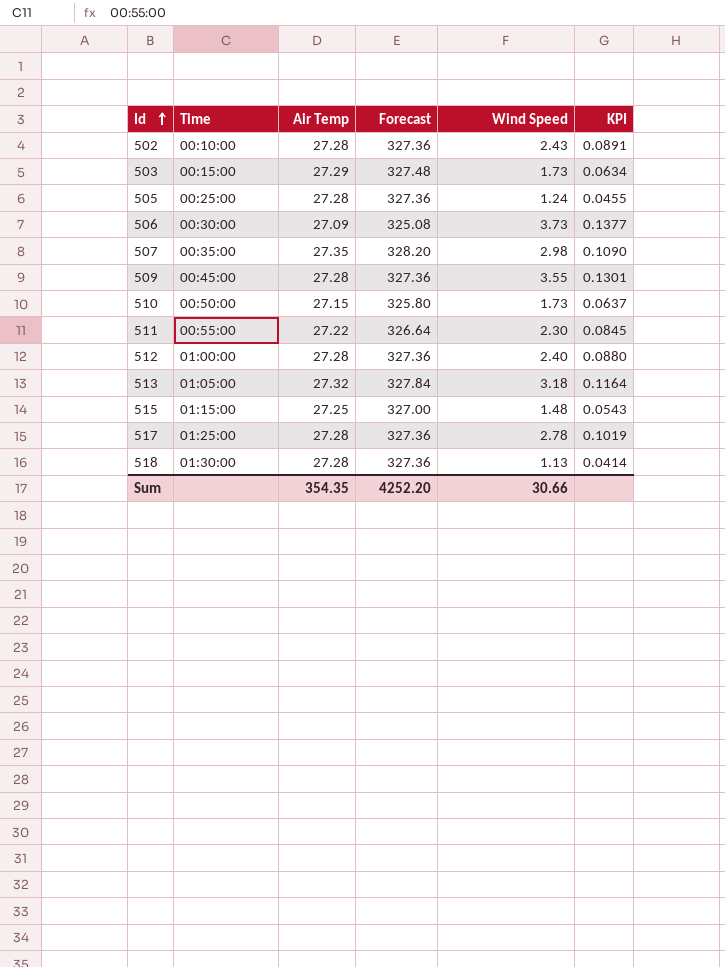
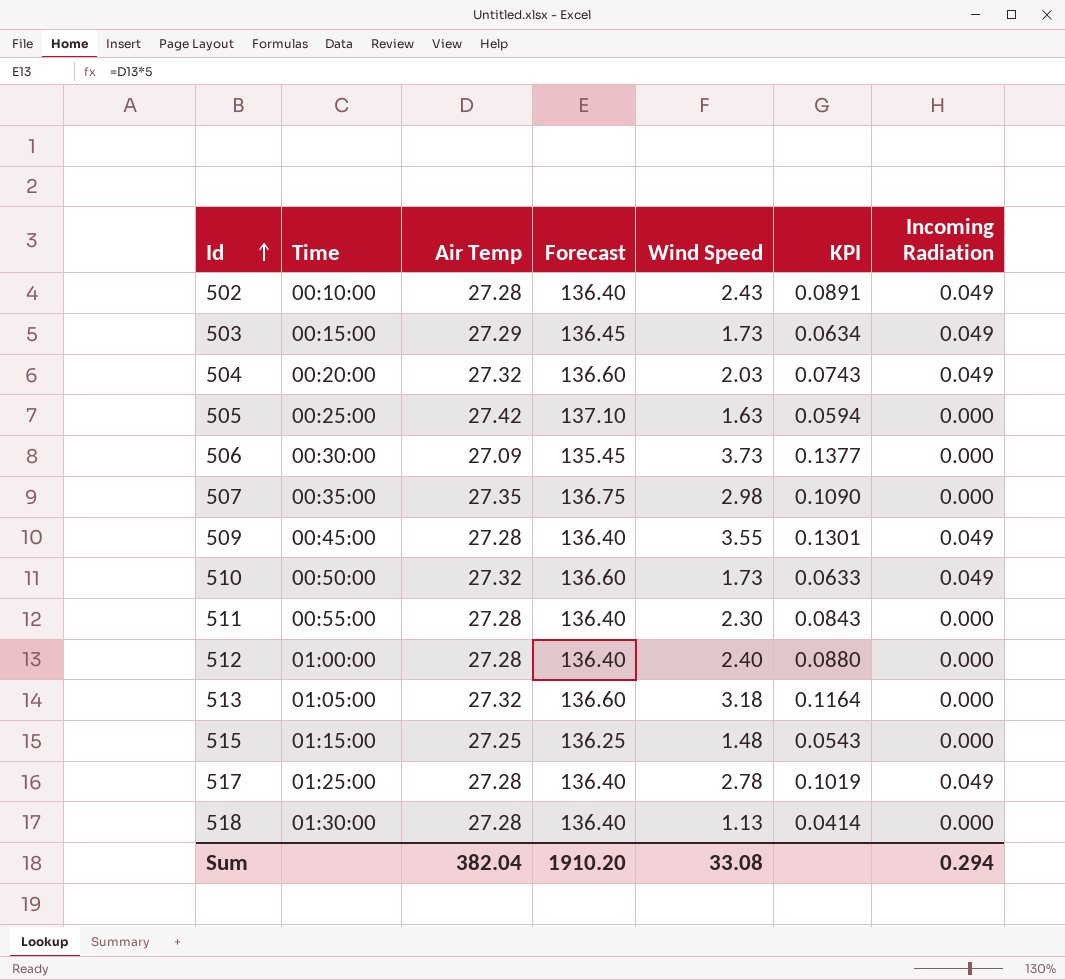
column Forecast | formula: [Air Temp] * 12 -> [Air Temp] * 5
column Incoming Radiation | position: none -> 7
row 504: none -> 00:20:00 | 27.32 | 136.60 | 2.03 | 0.0743 | 0.049
505 | Air Temp: 27.28 -> 27.42
505 | Wind Speed: 1.24 -> 1.63
505 | KPI: 0.0455 -> 0.0594
510 | Air Temp: 27.15 -> 27.32
510 | KPI: 0.0637 -> 0.0633
511 | Air Temp: 27.22 -> 27.28
511 | KPI: 0.0845 -> 0.0843
Sum | Air Temp: 354.35 -> 382.04
Sum | Forecast: 4252.20 -> 1910.20
Sum | Wind Speed: 30.66 -> 33.08

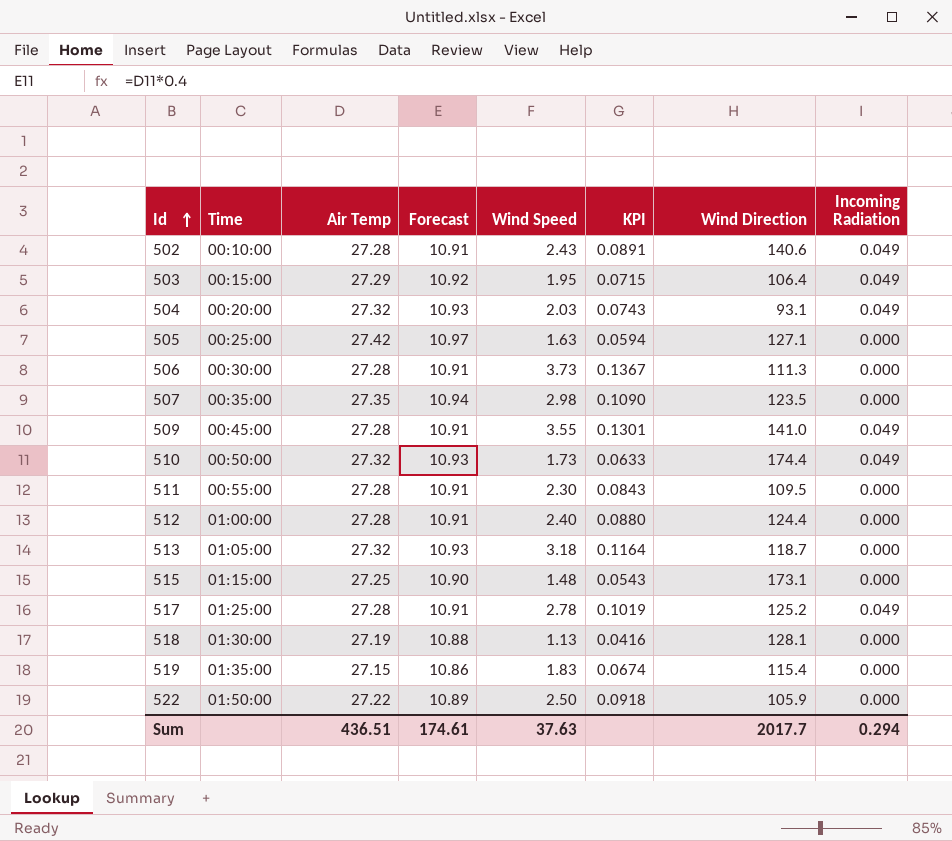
column Forecast | formula: [Air Temp] * 5 -> [Air Temp] * 0.4
column Wind Direction | position: none -> 7
503 | Wind Speed: 1.73 -> 1.95
503 | KPI: 0.0634 -> 0.0715
506 | Air Temp: 27.09 -> 27.28
506 | KPI: 0.1377 -> 0.1367
518 | Air Temp: 27.28 -> 27.19
518 | KPI: 0.0414 -> 0.0416
row 519: none -> 01:35:00 | 27.15 | 10.86 | 1.83 | 0.0674 | 115.4 | 0.000
row 522: none -> 01:50:00 | 27.22 | 10.89 | 2.50 | 0.0918 | 105.9 | 0.000
Sum | Air Temp: 382.04 -> 436.51
Sum | Forecast: 1910.20 -> 174.61
Sum | Wind Speed: 33.08 -> 37.63

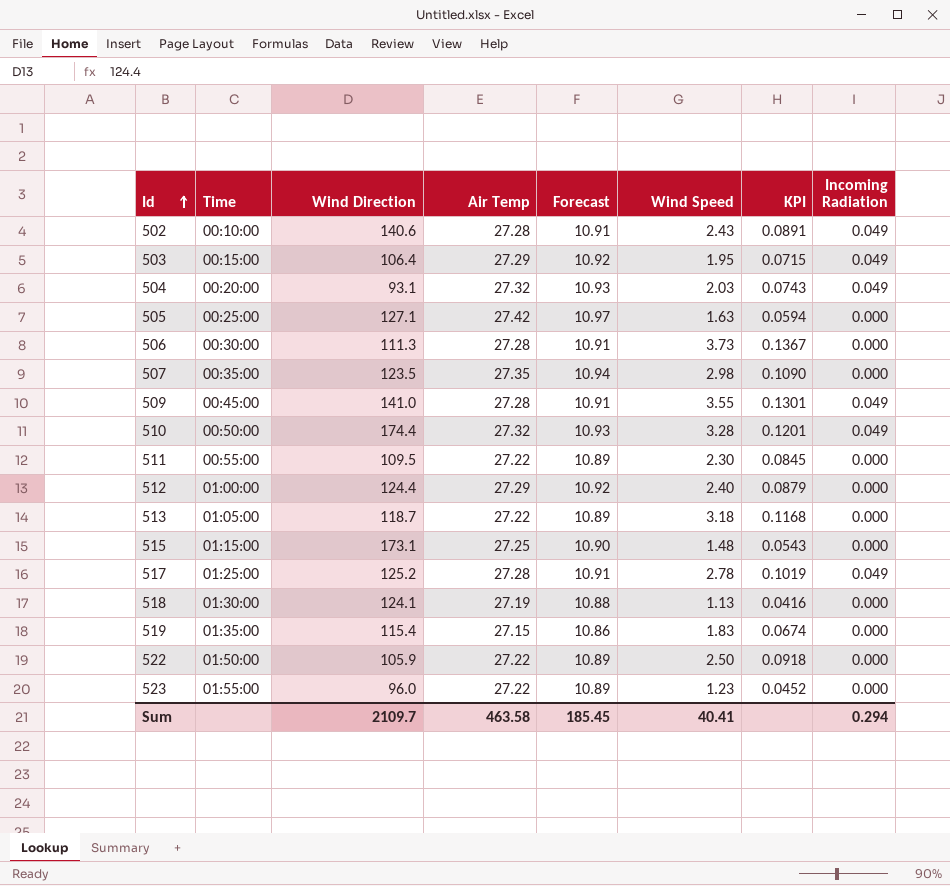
column Wind Direction | position: 7 -> 3
510 | Wind Speed: 1.73 -> 3.28
510 | KPI: 0.0633 -> 0.1201
511 | Air Temp: 27.28 -> 27.22
511 | Forecast: 10.91 -> 10.89
511 | KPI: 0.0843 -> 0.0845
512 | Air Temp: 27.28 -> 27.29
512 | Forecast: 10.91 -> 10.92
512 | KPI: 0.0880 -> 0.0879
513 | Air Temp: 27.32 -> 27.22
513 | Forecast: 10.93 -> 10.89
513 | KPI: 0.1164 -> 0.1168
518 | Wind Direction: 128.1 -> 124.1
row 523: none -> 01:55:00 | 96.0 | 27.22 | 10.89 | 1.23 | 0.0452 | 0.000
Sum | Wind Direction: 2017.7 -> 2109.7
Sum | Air Temp: 436.51 -> 463.58
Sum | Forecast: 174.61 -> 185.45
Sum | Wind Speed: 37.63 -> 40.41

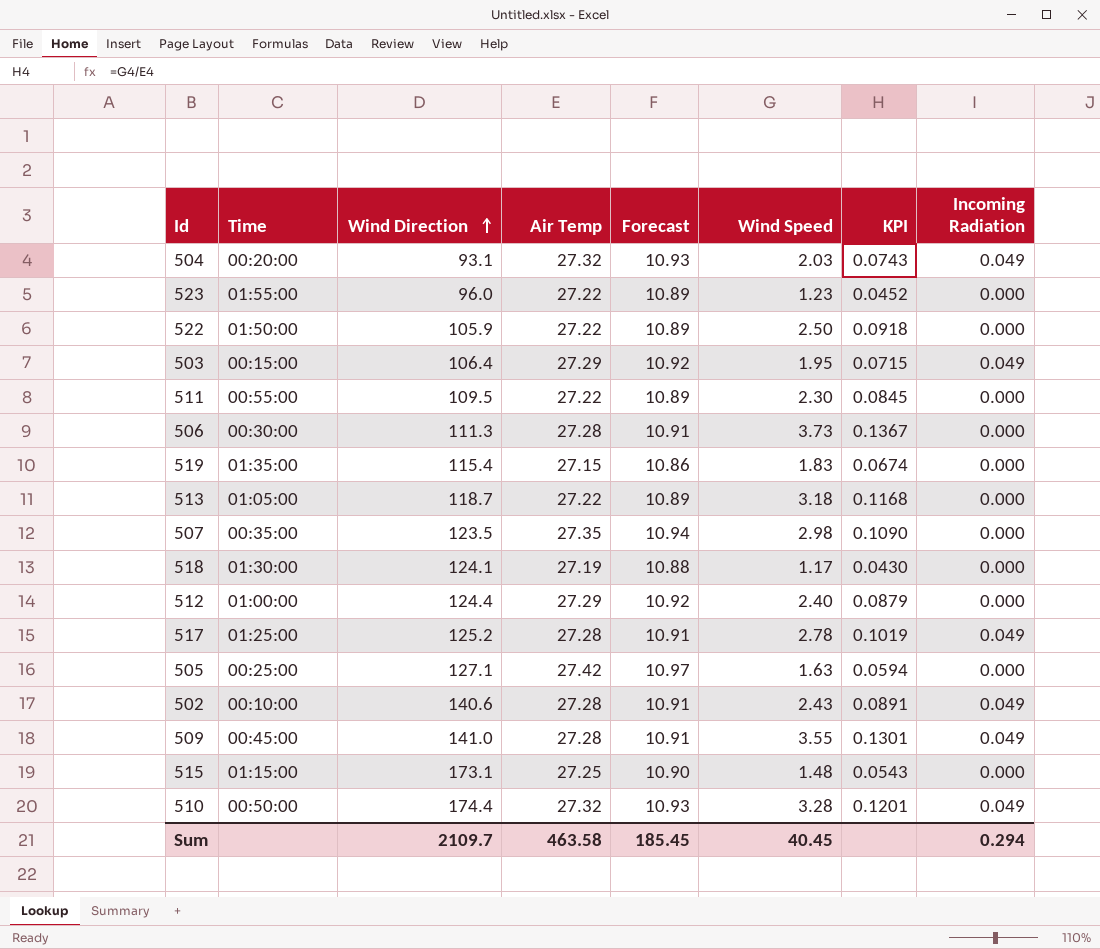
row order: Id ascending -> Wind Direction ascending
518 | Wind Speed: 1.13 -> 1.17
518 | KPI: 0.0416 -> 0.0430
Sum | Wind Speed: 40.41 -> 40.45

